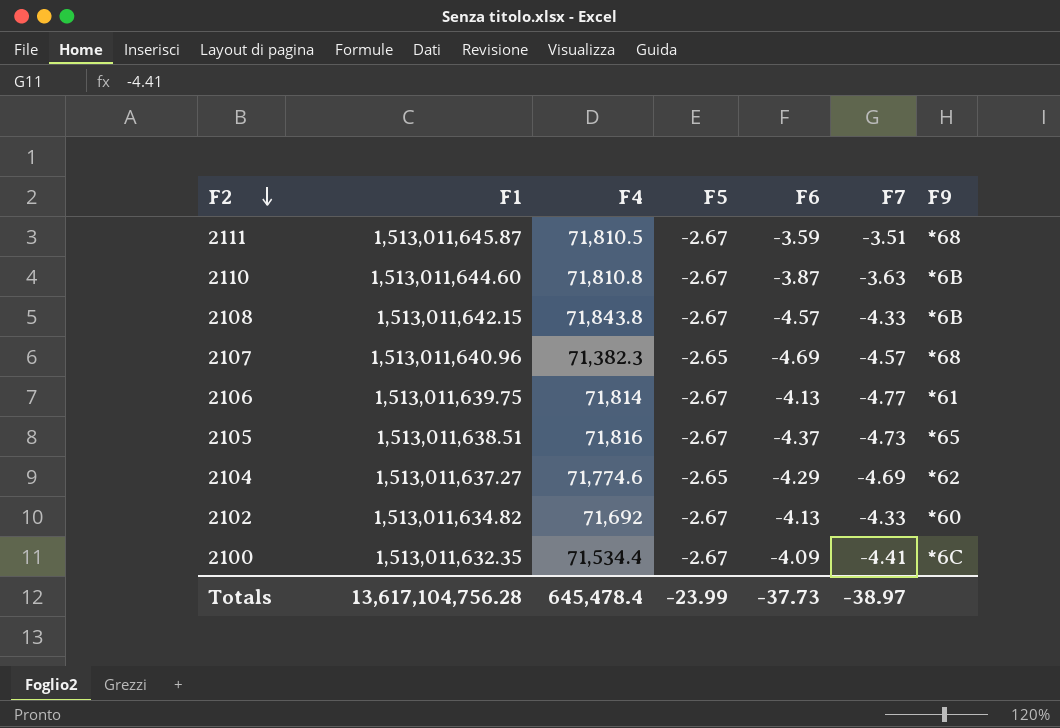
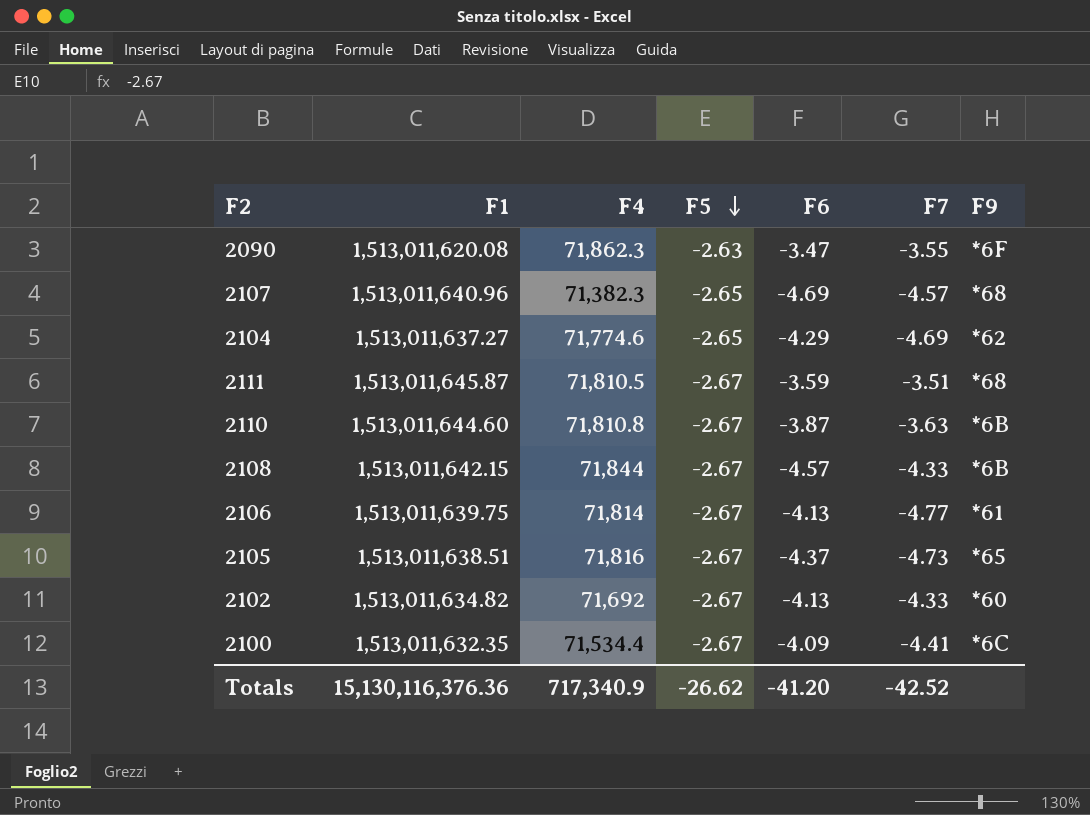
row order: F2 descending -> F5 descending
row 2090: none -> 1,513,011,620.08 | 71,862.3 | -2.63 | -3.47 | -3.55 | *6F
2108 | F4: 71,843.8 -> 71,844
Totals | F1: 13,617,104,756.28 -> 15,130,116,376.36
Totals | F4: 645,478.4 -> 717,340.9
Totals | F5: -23.99 -> -26.62
Totals | F6: -37.73 -> -41.20
Totals | F7: -38.97 -> -42.52

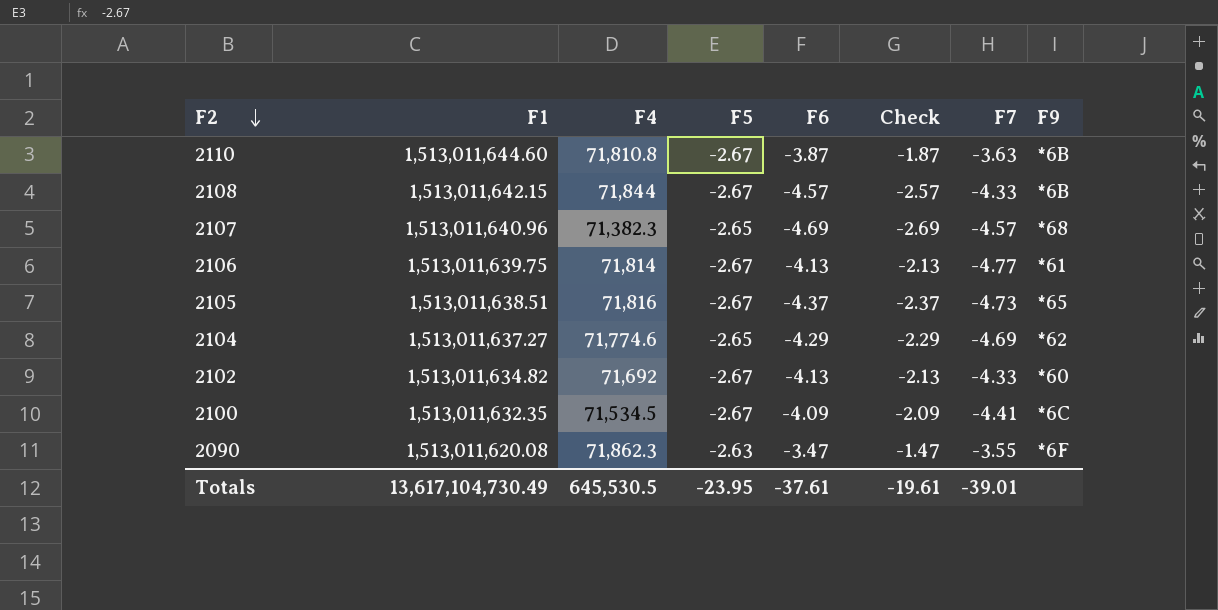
row order: F5 descending -> F2 descending
column Check | formula: none -> [F6] + 2
row 2111: 1,513,011,645.87 | 71,810.5 | -2.67 | -3.59 | -3.51 | *68 -> none
2100 | F4: 71,534.4 -> 71,534.5
Totals | F1: 15,130,116,376.36 -> 13,617,104,730.49
Totals | F4: 717,340.9 -> 645,530.5
Totals | F5: -26.62 -> -23.95
Totals | F6: -41.20 -> -37.61
Totals | F7: -42.52 -> -39.01

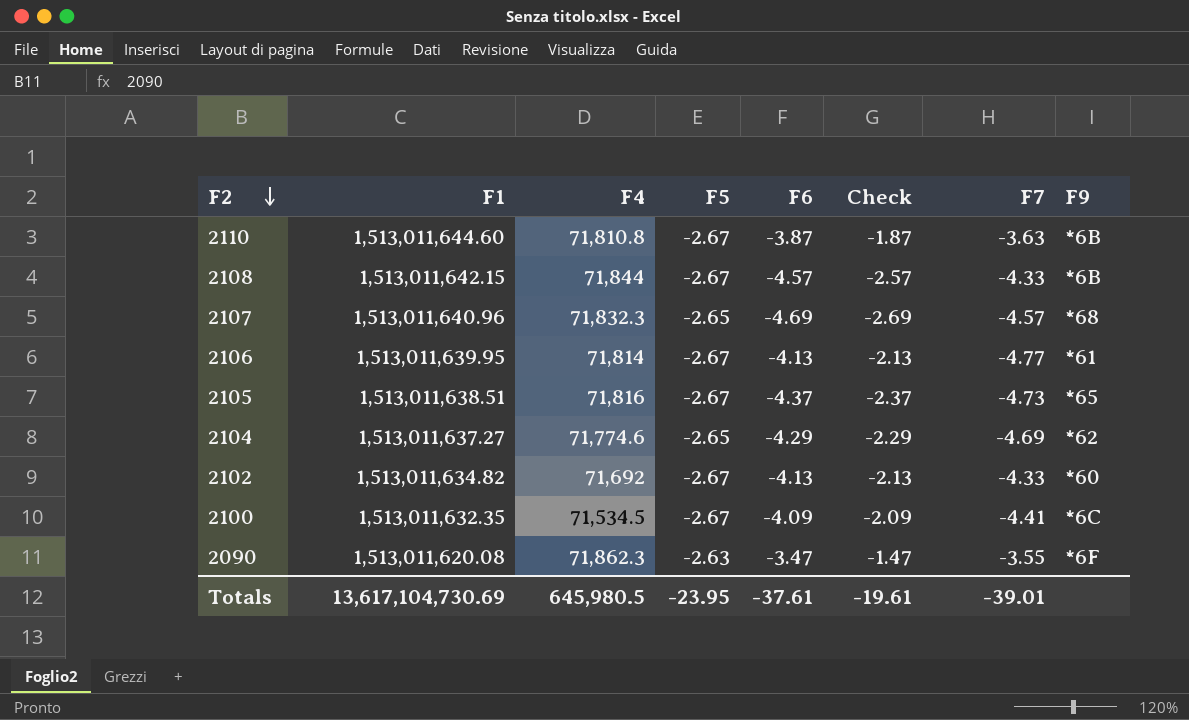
2107 | F4: 71,382.3 -> 71,832.3
2106 | F1: 1,513,011,639.75 -> 1,513,011,639.95
Totals | F1: 13,617,104,730.49 -> 13,617,104,730.69
Totals | F4: 645,530.5 -> 645,980.5

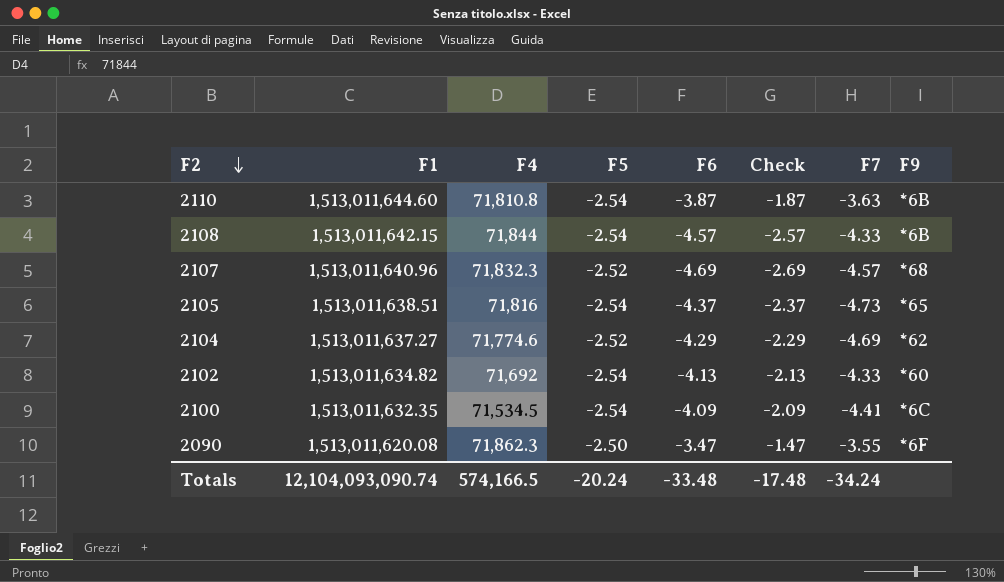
row 2106: 1,513,011,639.95 | 71,814 | -2.67 | -4.13 | -2.13 | -4.77 | *61 -> none
2110 | F5: -2.67 -> -2.54
2108 | F5: -2.67 -> -2.54
2107 | F5: -2.65 -> -2.52
2105 | F5: -2.67 -> -2.54
2104 | F5: -2.65 -> -2.52
2102 | F5: -2.67 -> -2.54
2100 | F5: -2.67 -> -2.54
2090 | F5: -2.63 -> -2.50
Totals | F1: 13,617,104,730.69 -> 12,104,093,090.74
Totals | F4: 645,980.5 -> 574,166.5
Totals | F5: -23.95 -> -20.24
Totals | F6: -37.61 -> -33.48
Totals | Check: -19.61 -> -17.48
Totals | F7: -39.01 -> -34.24

